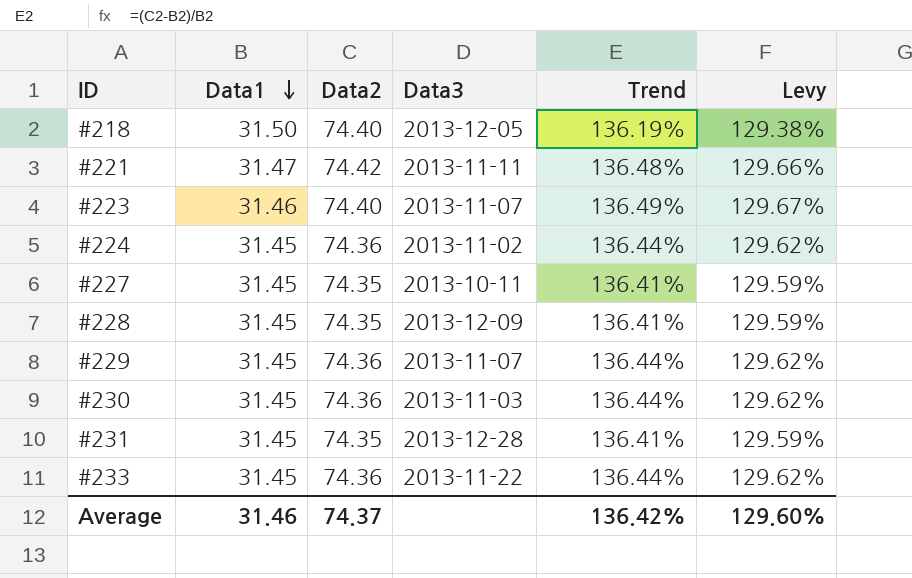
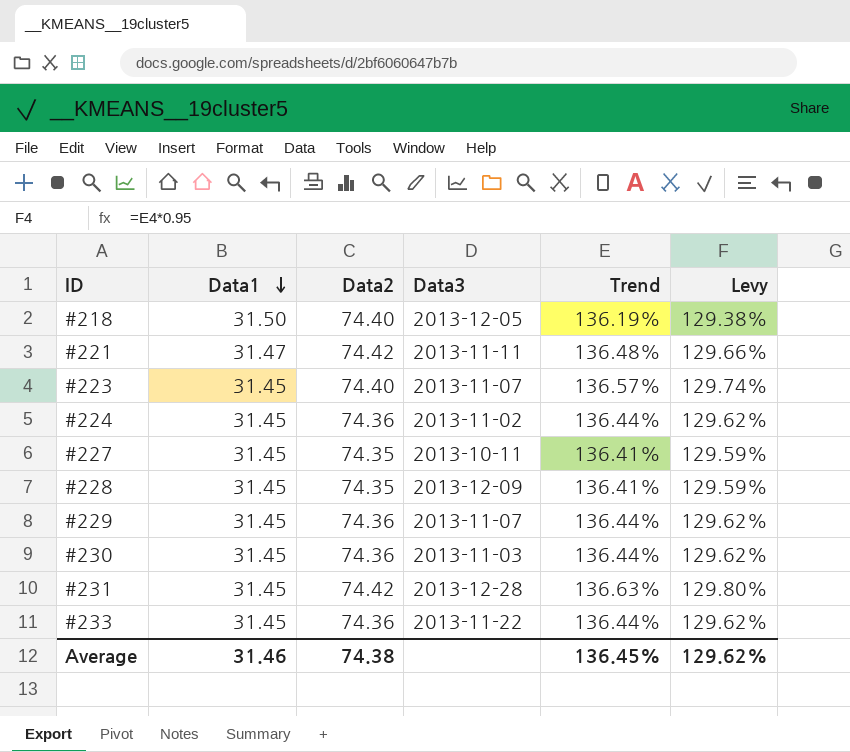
#223 | Data1: 31.46 -> 31.45
#223 | Trend: 136.49% -> 136.57%
#223 | Levy: 129.67% -> 129.74%
#231 | Data2: 74.35 -> 74.42
#231 | Trend: 136.41% -> 136.63%
#231 | Levy: 129.59% -> 129.80%
Average | Data2: 74.37 -> 74.38
Average | Trend: 136.42% -> 136.45%
Average | Levy: 129.60% -> 129.62%

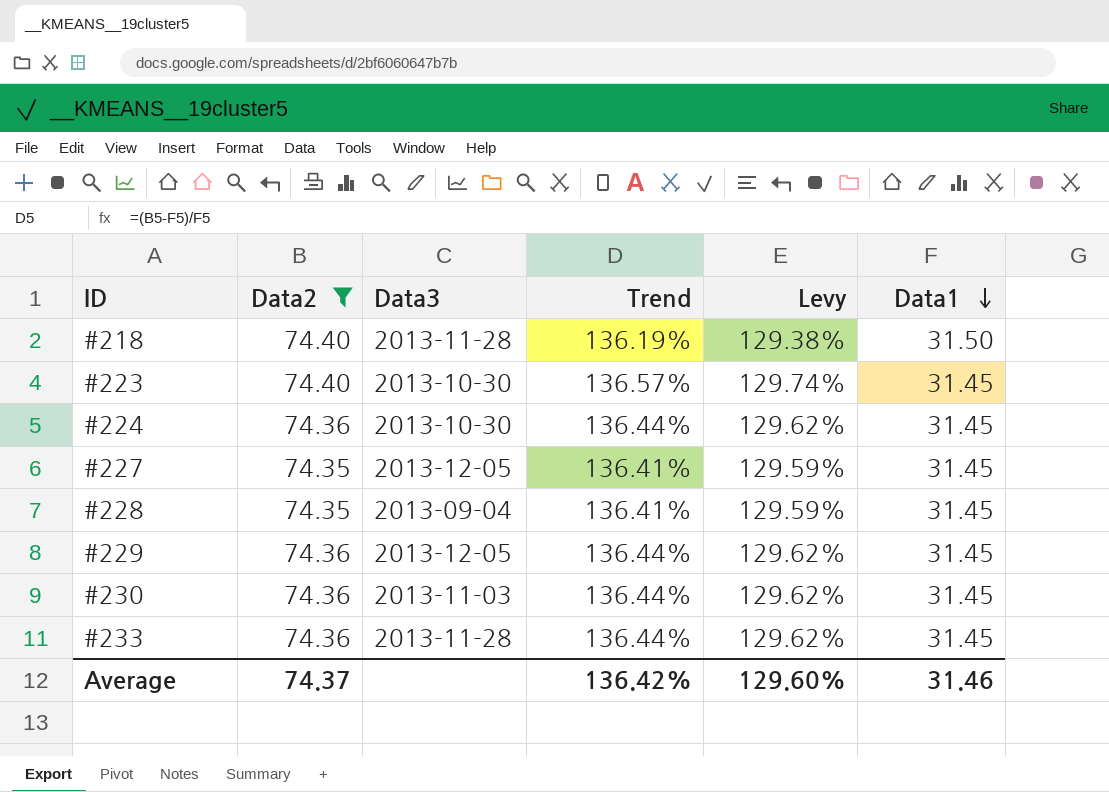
filter: none -> Data2 != 74.42
column Data1 | position: 2 -> 6
#218 | Data3: 2013-12-05 -> 2013-11-28
#223 | Data3: 2013-11-07 -> 2013-10-30
#224 | Data3: 2013-11-02 -> 2013-10-30
#227 | Data3: 2013-10-11 -> 2013-12-05
#228 | Data3: 2013-12-09 -> 2013-09-04
#229 | Data3: 2013-11-07 -> 2013-12-05
#233 | Data3: 2013-11-22 -> 2013-11-28
Average | Data2: 74.38 -> 74.37
Average | Trend: 136.45% -> 136.42%
Average | Levy: 129.62% -> 129.60%

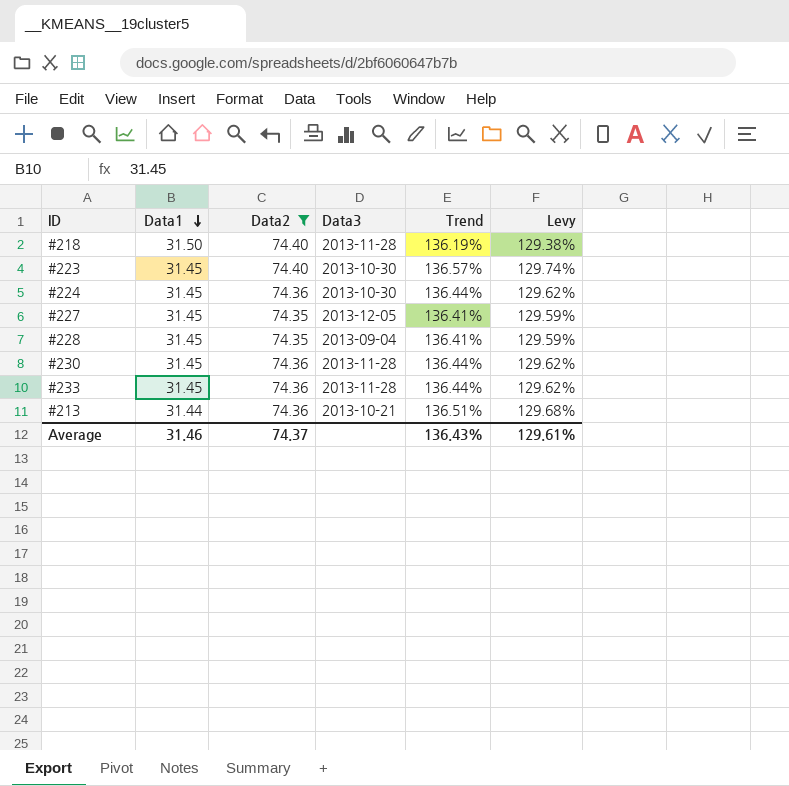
column Data1 | position: 6 -> 2
row #229: 74.36 | 2013-12-05 | 136.44% | 129.62% | 31.45 -> none
#230 | Data3: 2013-11-03 -> 2013-11-28
row #213: none -> 31.44 | 74.36 | 2013-10-21 | 136.51% | 129.68%
Average | Trend: 136.42% -> 136.43%
Average | Levy: 129.60% -> 129.61%

